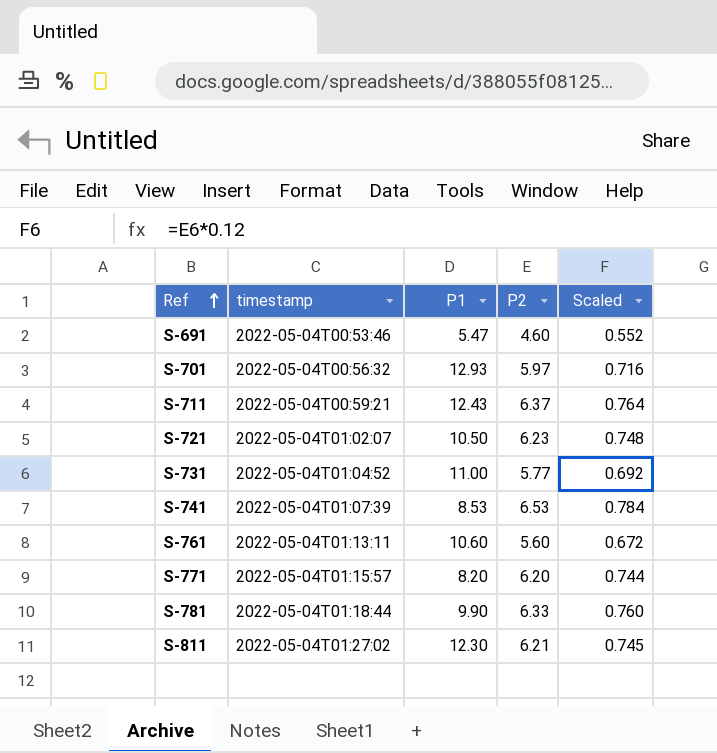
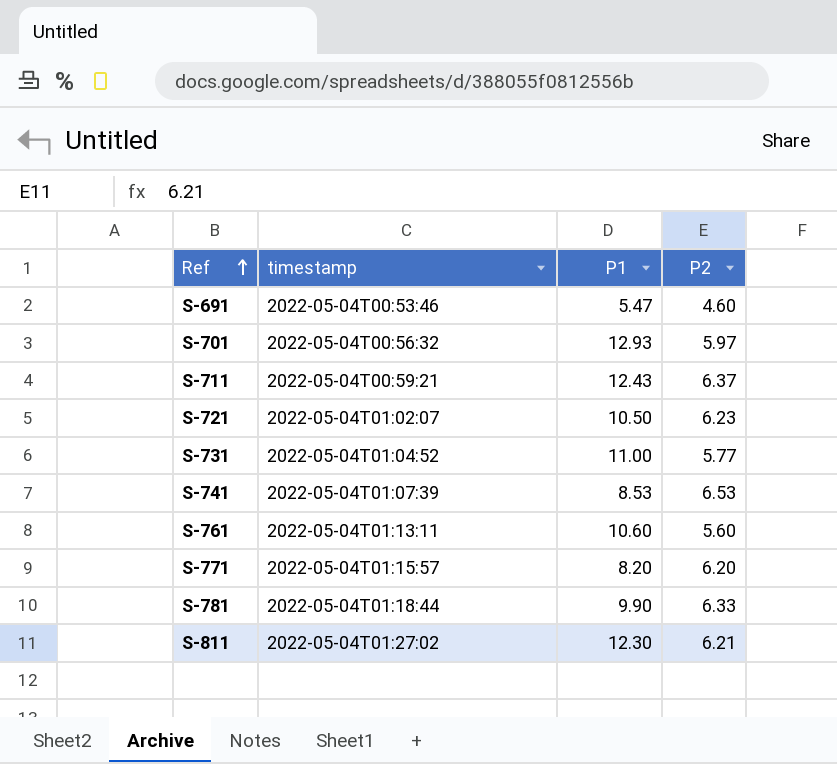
column Scaled | formula: [P2] * 0.12 -> none

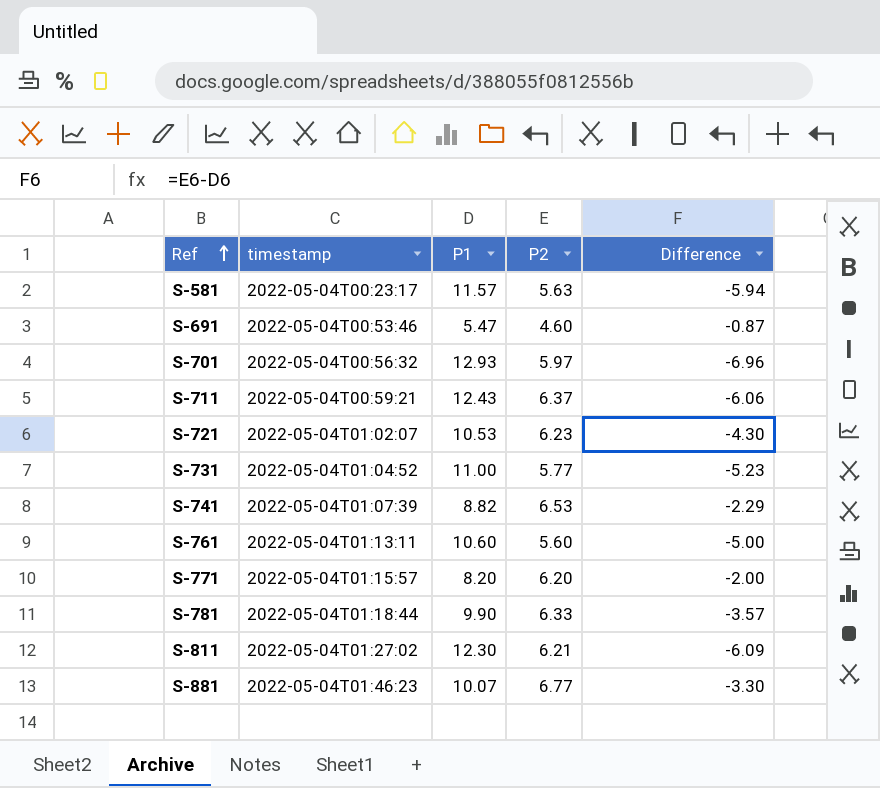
column Difference | formula: none -> [P2] - [P1]
row S-581: none -> 2022-05-04T00:23:17 | 11.57 | 5.63 | -5.94
S-721 | P1: 10.50 -> 10.53
S-741 | P1: 8.53 -> 8.82
row S-881: none -> 2022-05-04T01:46:23 | 10.07 | 6.77 | -3.30

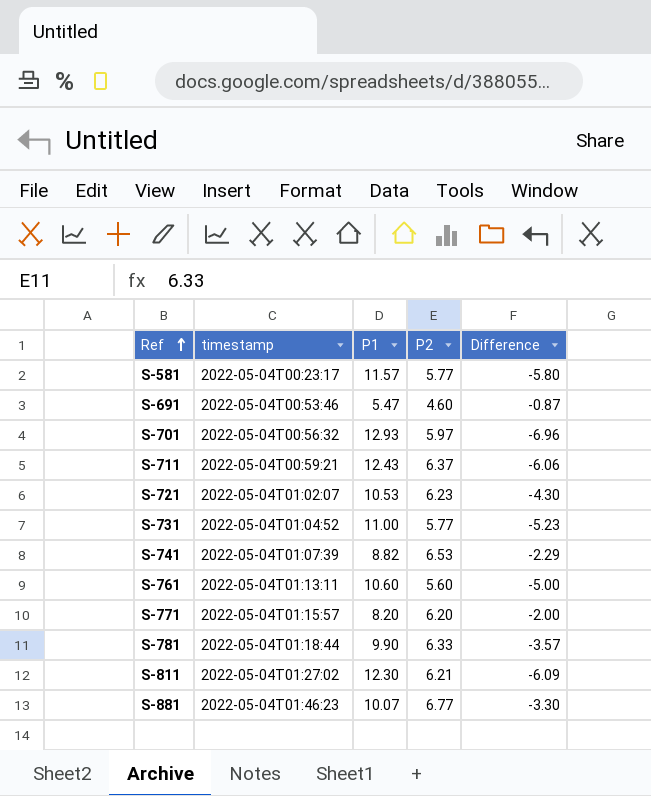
S-581 | P2: 5.63 -> 5.77
S-581 | Difference: -5.94 -> -5.80

